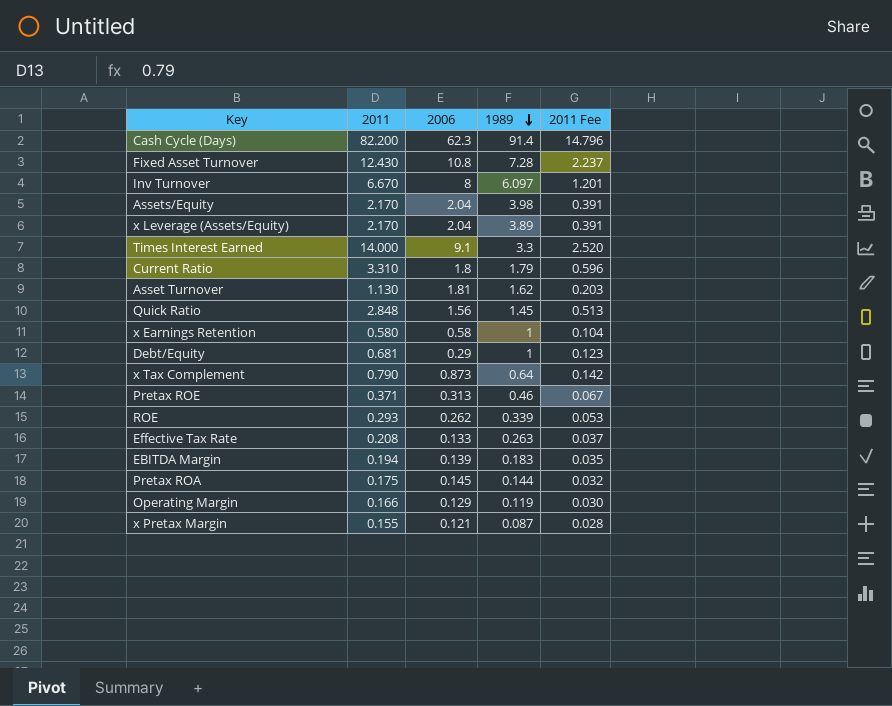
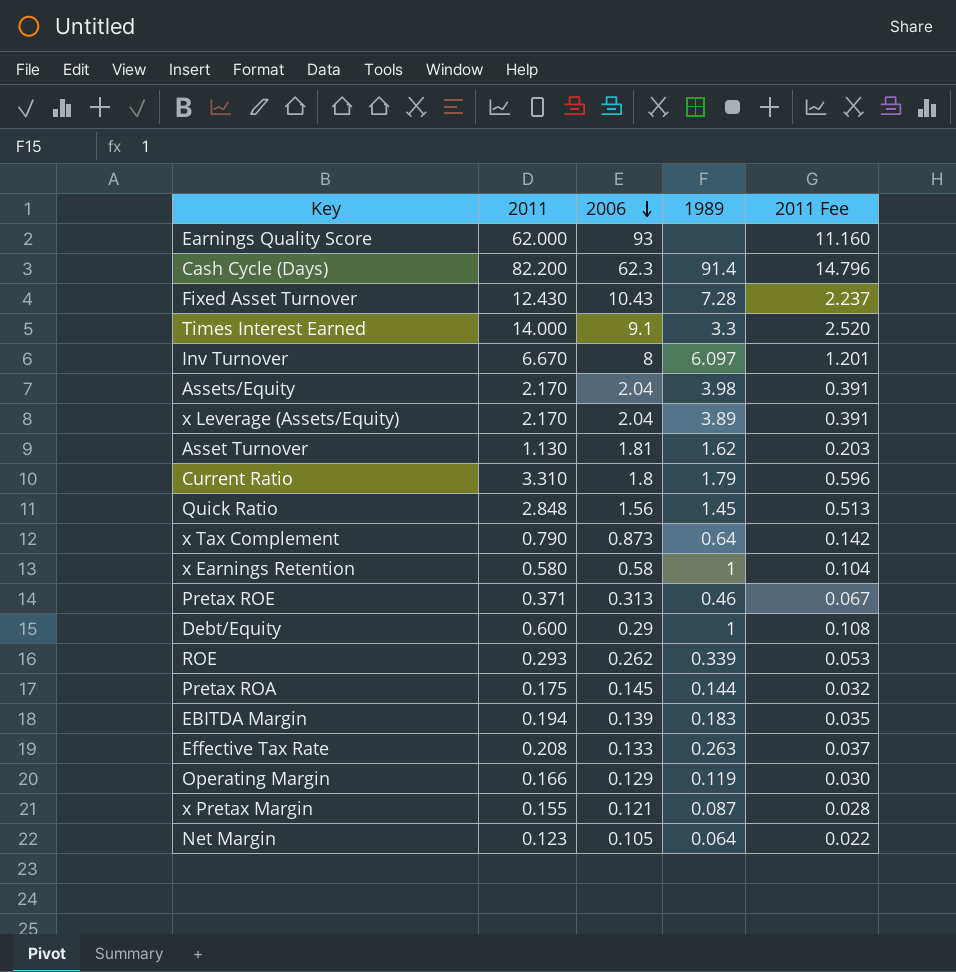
row order: 1989 descending -> 2006 descending
row Earnings Quality Score: none -> 62.000 | 93 | none | 11.160
Fixed Asset Turnover | 2006: 10.8 -> 10.43
Debt/Equity | 2011: 0.681 -> 0.600
Debt/Equity | 2011 Fee: 0.123 -> 0.108
row Net Margin: none -> 0.123 | 0.105 | 0.064 | 0.022

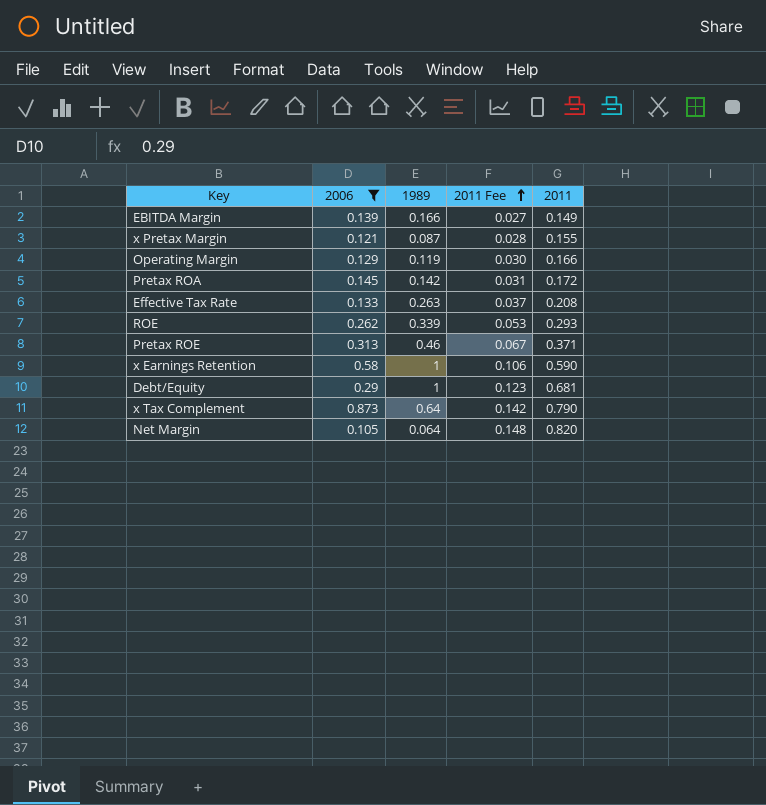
filter: none -> 2006 <= 0.873
row order: 2006 descending -> 2011 Fee ascending
column 2011 | position: 2 -> 5
EBITDA Margin | 1989: 0.183 -> 0.166
EBITDA Margin | 2011 Fee: 0.035 -> 0.027
EBITDA Margin | 2011: 0.194 -> 0.149
Pretax ROA | 1989: 0.144 -> 0.142
Pretax ROA | 2011 Fee: 0.032 -> 0.031
Pretax ROA | 2011: 0.175 -> 0.172
x Earnings Retention | 2011 Fee: 0.104 -> 0.106
x Earnings Retention | 2011: 0.580 -> 0.590
Debt/Equity | 2011 Fee: 0.108 -> 0.123
Debt/Equity | 2011: 0.600 -> 0.681
Net Margin | 2011 Fee: 0.022 -> 0.148
Net Margin | 2011: 0.123 -> 0.820

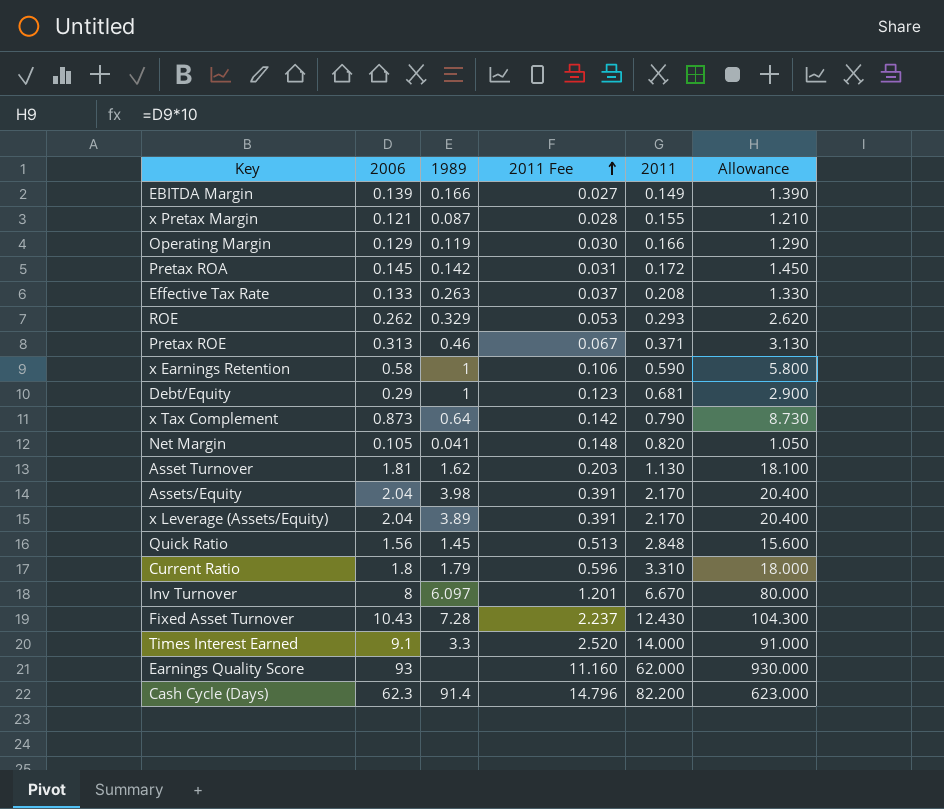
filter: 2006 <= 0.873 -> none
column Allowance | formula: none -> [2006] * 10
ROE | 1989: 0.339 -> 0.329
Net Margin | 1989: 0.064 -> 0.041

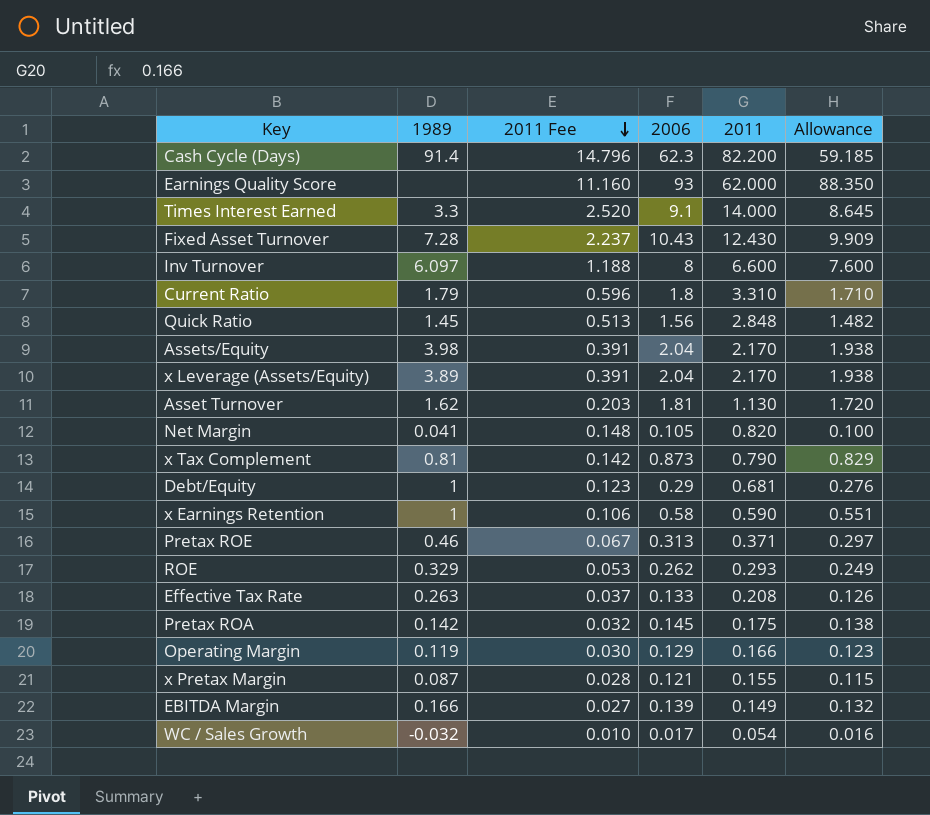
row order: 2011 Fee ascending -> 2011 Fee descending
column 2006 | position: 2 -> 4
column Allowance | formula: [2006] * 10 -> [2006] * 0.95
Inv Turnover | 2011 Fee: 1.201 -> 1.188
Inv Turnover | 2011: 6.670 -> 6.600
x Tax Complement | 1989: 0.64 -> 0.81
Pretax ROA | 2011 Fee: 0.031 -> 0.032
Pretax ROA | 2011: 0.172 -> 0.175
row WC / Sales Growth: none -> -0.032 | 0.010 | 0.017 | 0.054 | 0.016

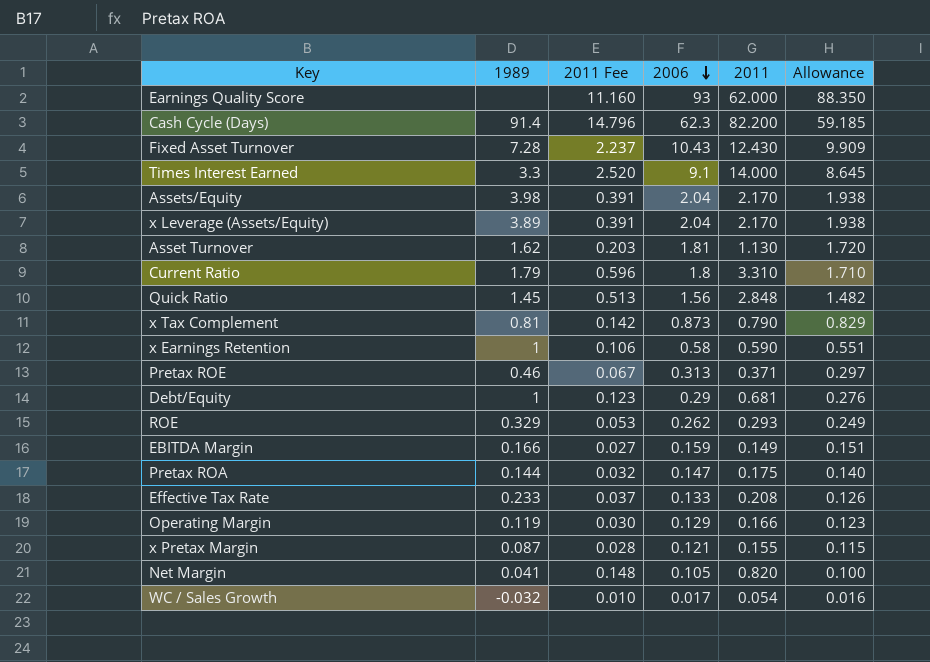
row order: 2011 Fee descending -> 2006 descending
row Inv Turnover: 6.097 | 1.188 | 8 | 6.600 | 7.600 -> none
EBITDA Margin | 2006: 0.139 -> 0.159
EBITDA Margin | Allowance: 0.132 -> 0.151
Pretax ROA | 1989: 0.142 -> 0.144
Pretax ROA | 2006: 0.145 -> 0.147
Pretax ROA | Allowance: 0.138 -> 0.140
Effective Tax Rate | 1989: 0.263 -> 0.233

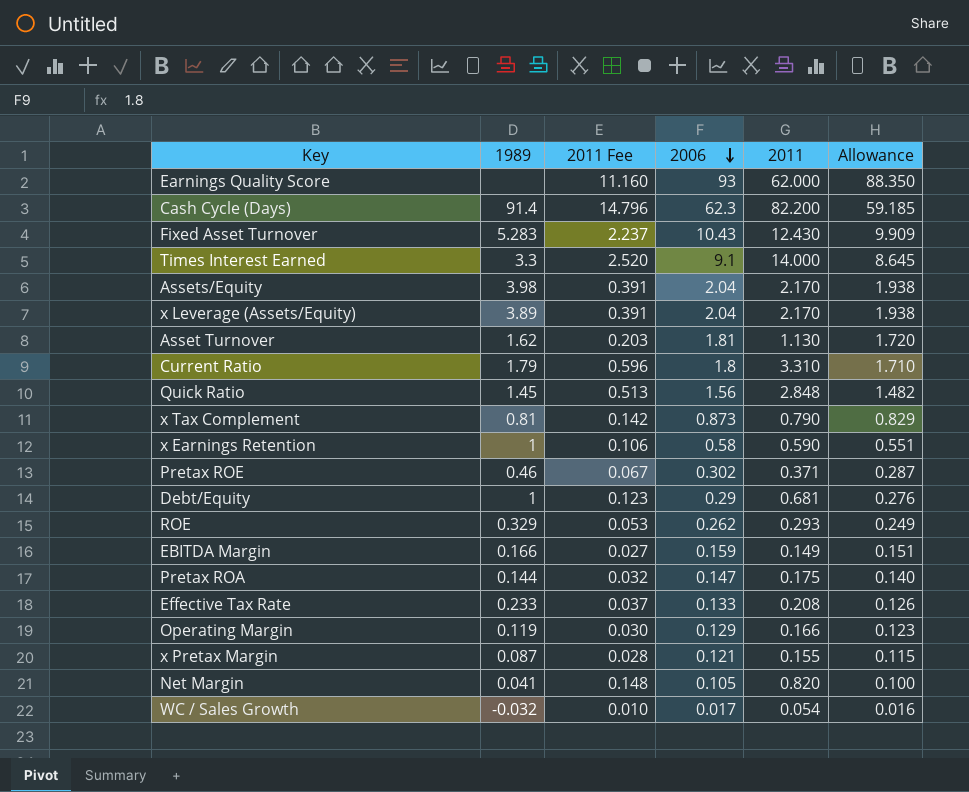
Fixed Asset Turnover | 1989: 7.28 -> 5.283
Pretax ROE | 2006: 0.313 -> 0.302
Pretax ROE | Allowance: 0.297 -> 0.287

